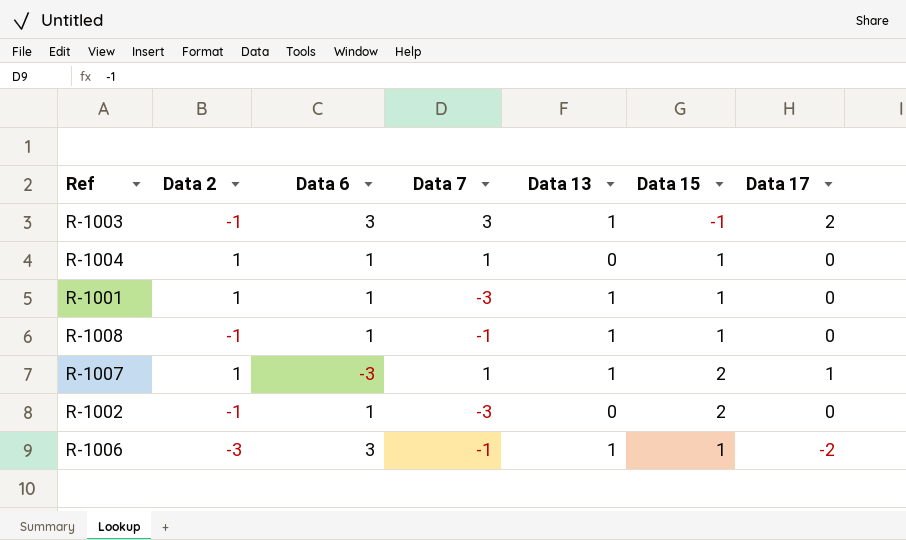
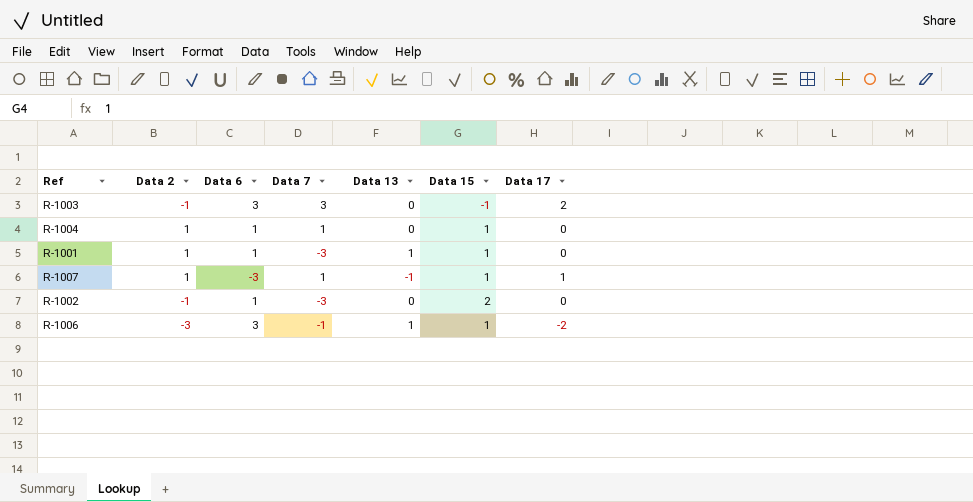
row R-1008: -1 | 1 | -1 | 1 | 1 | 0 -> none
R-1003 | Data 13: 1 -> 0
R-1007 | Data 13: 1 -> -1
R-1007 | Data 15: 2 -> 1

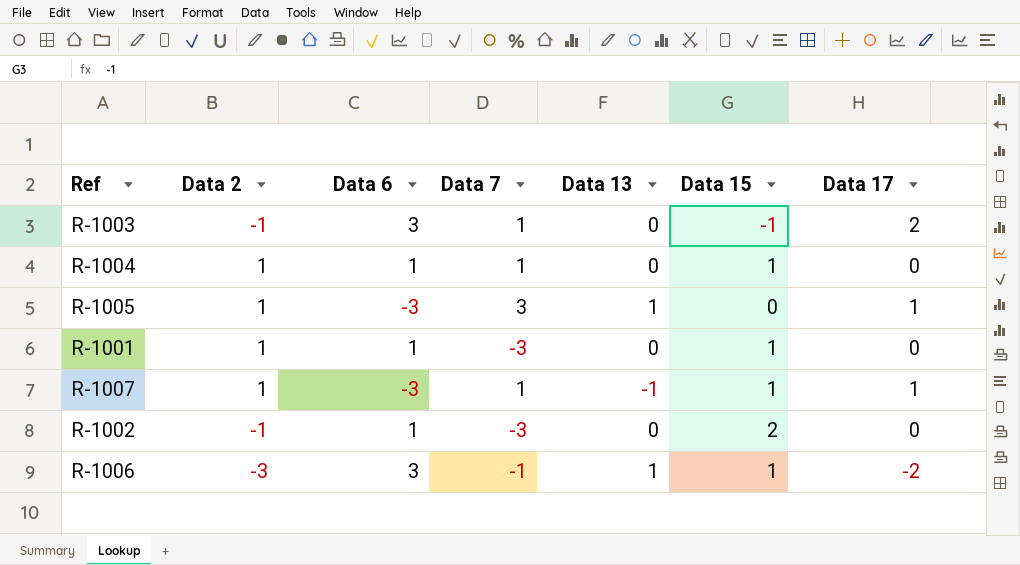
R-1003 | Data 7: 3 -> 1
row R-1005: none -> 1 | -3 | 3 | 1 | 0 | 1
R-1001 | Data 13: 1 -> 0

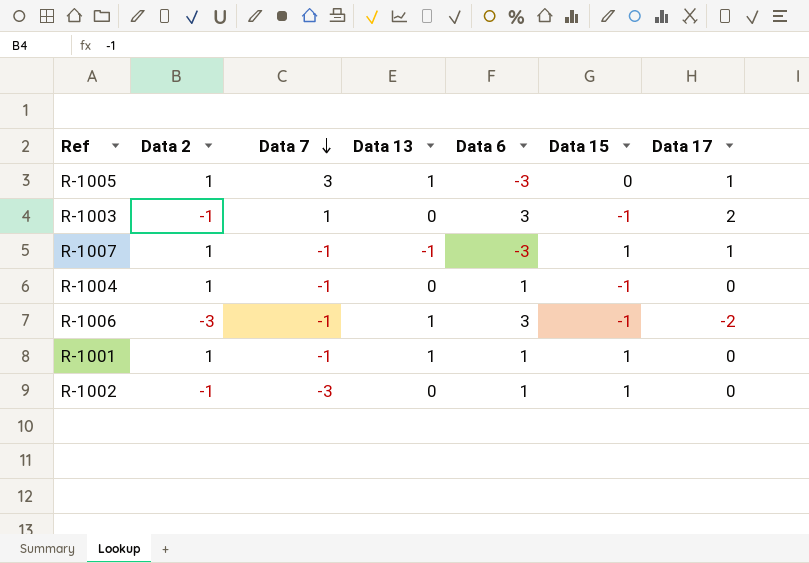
row order: none -> Data 7 descending
column Data 6 | position: 3 -> 5
R-1007 | Data 7: 1 -> -1
R-1004 | Data 7: 1 -> -1
R-1004 | Data 15: 1 -> -1
R-1006 | Data 15: 1 -> -1
R-1001 | Data 7: -3 -> -1
R-1001 | Data 13: 0 -> 1
R-1002 | Data 15: 2 -> 1

